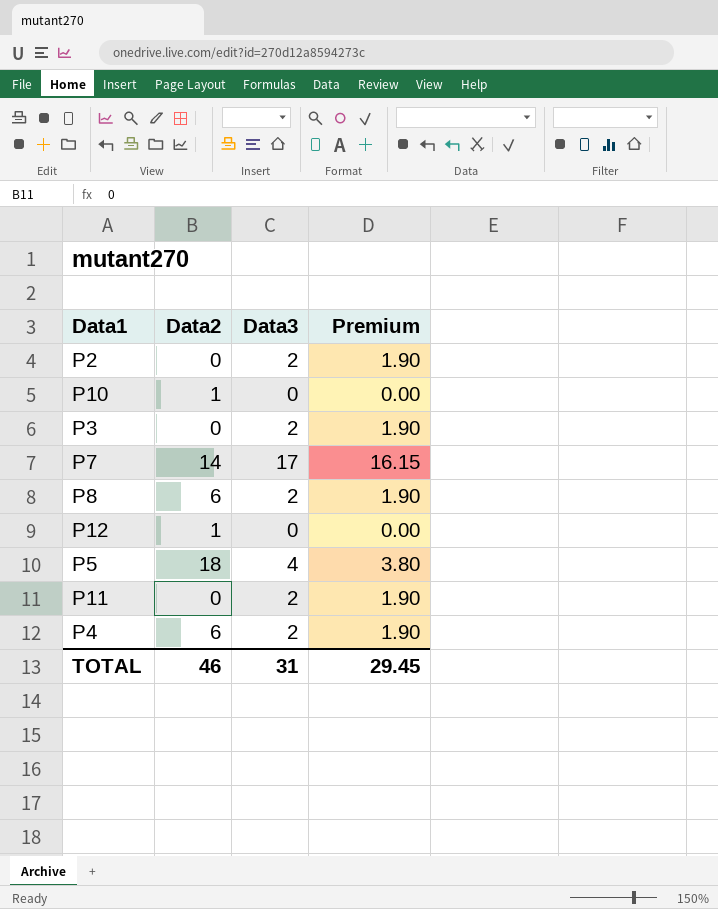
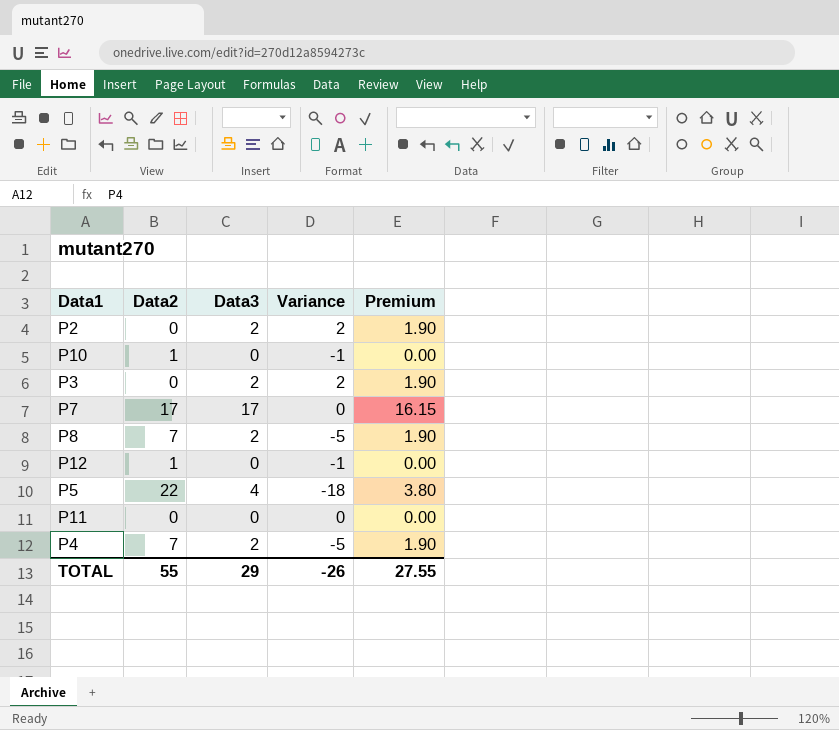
column Variance | formula: none -> [Data3] - [Data2]
P7 | Data2: 14 -> 17
P8 | Data2: 6 -> 7
P5 | Data2: 18 -> 22
P11 | Data3: 2 -> 0
P11 | Premium: 1.90 -> 0.00
P4 | Data2: 6 -> 7
TOTAL | Data2: 46 -> 55
TOTAL | Data3: 31 -> 29
TOTAL | Premium: 29.45 -> 27.55

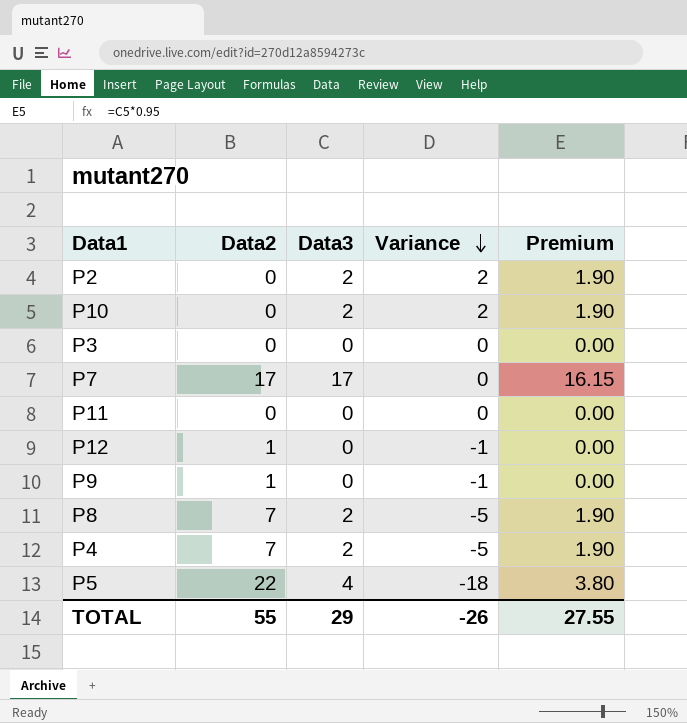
row order: none -> Variance descending
P10 | Data2: 1 -> 0
P10 | Data3: 0 -> 2
P10 | Variance: -1 -> 2
P10 | Premium: 0.00 -> 1.90
P3 | Data3: 2 -> 0
P3 | Variance: 2 -> 0
P3 | Premium: 1.90 -> 0.00
row P9: none -> 1 | 0 | -1 | 0.00

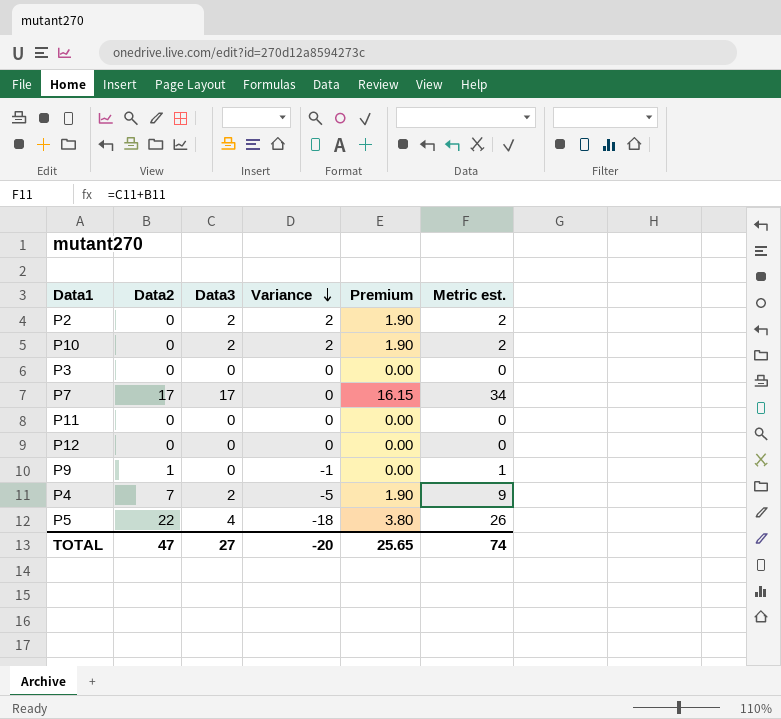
column Metric est. | formula: none -> [Data2] + [Data3]
row P8: 7 | 2 | -5 | 1.90 -> none
P12 | Data2: 1 -> 0
P12 | Variance: -1 -> 0
TOTAL | Data2: 55 -> 47
TOTAL | Data3: 29 -> 27
TOTAL | Variance: -26 -> -20
TOTAL | Premium: 27.55 -> 25.65

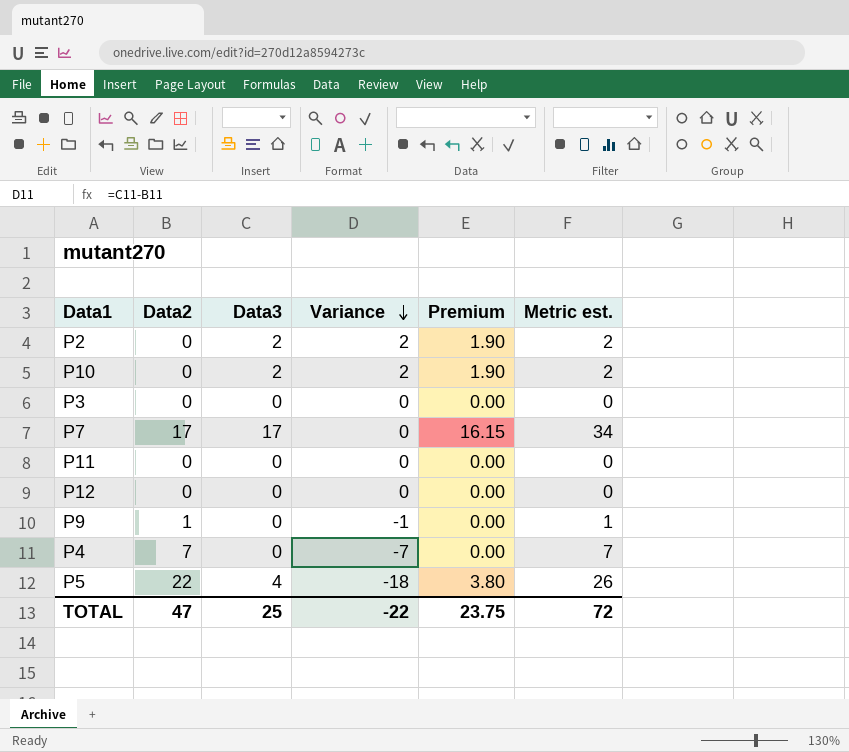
P4 | Data3: 2 -> 0
P4 | Variance: -5 -> -7
P4 | Premium: 1.90 -> 0.00
P4 | Metric est.: 9 -> 7
TOTAL | Data3: 27 -> 25
TOTAL | Variance: -20 -> -22
TOTAL | Premium: 25.65 -> 23.75
TOTAL | Metric est.: 74 -> 72

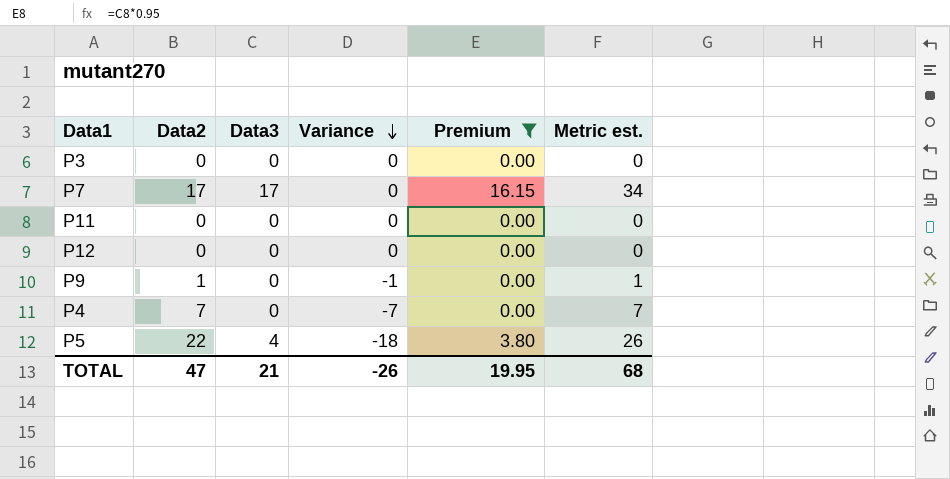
filter: none -> Premium != 1.90
TOTAL | Data3: 25 -> 21
TOTAL | Variance: -22 -> -26
TOTAL | Premium: 23.75 -> 19.95
TOTAL | Metric est.: 72 -> 68

